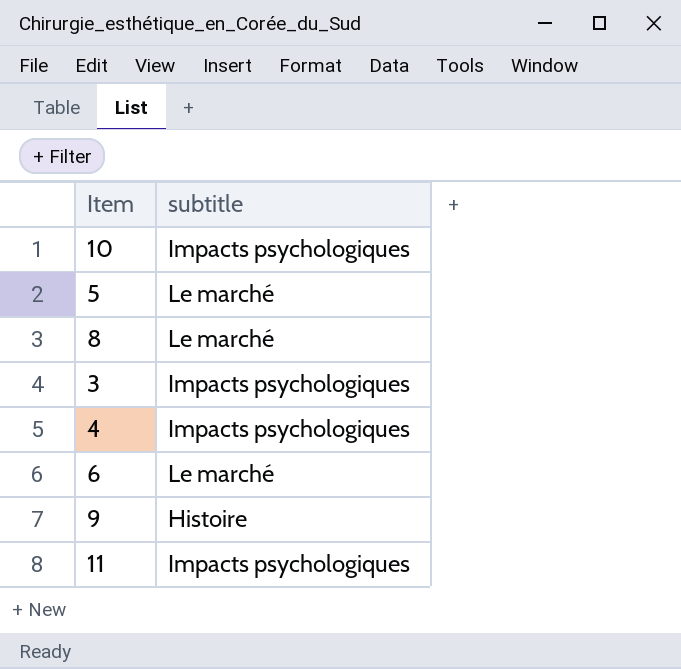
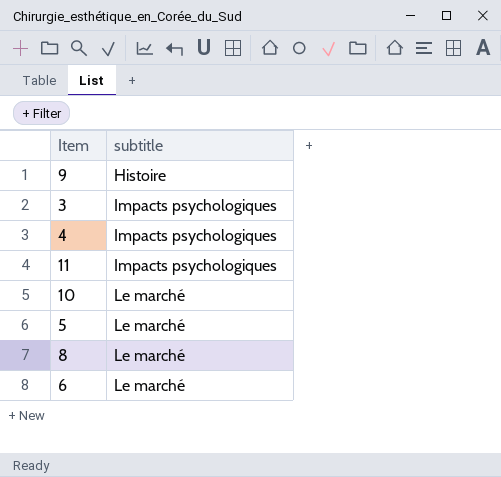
row order: none -> subtitle ascending
10 | subtitle: Impacts psychologiques -> Le marché

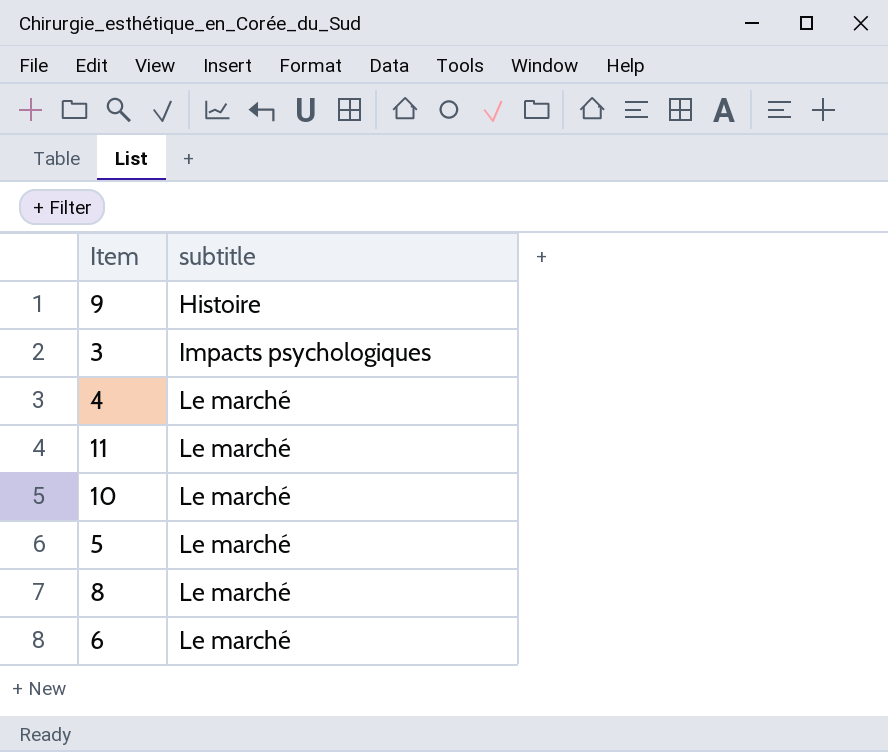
4 | subtitle: Impacts psychologiques -> Le marché
11 | subtitle: Impacts psychologiques -> Le marché

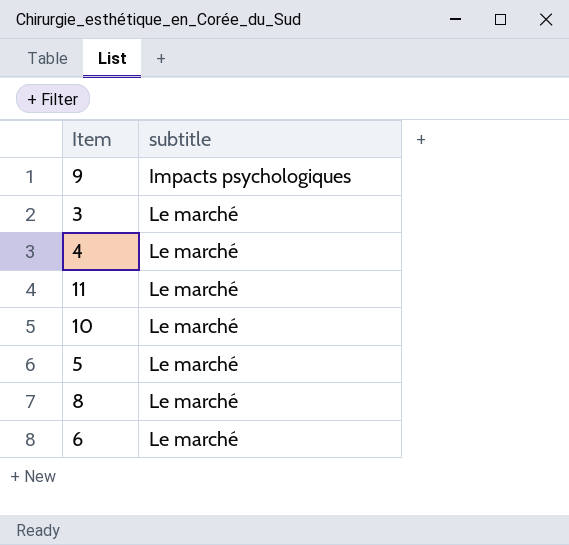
9 | subtitle: Histoire -> Impacts psychologiques
3 | subtitle: Impacts psychologiques -> Le marché

